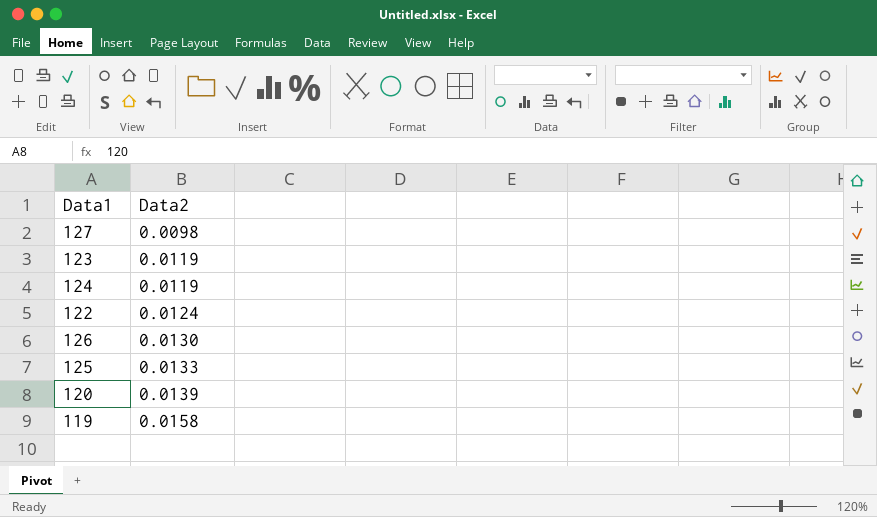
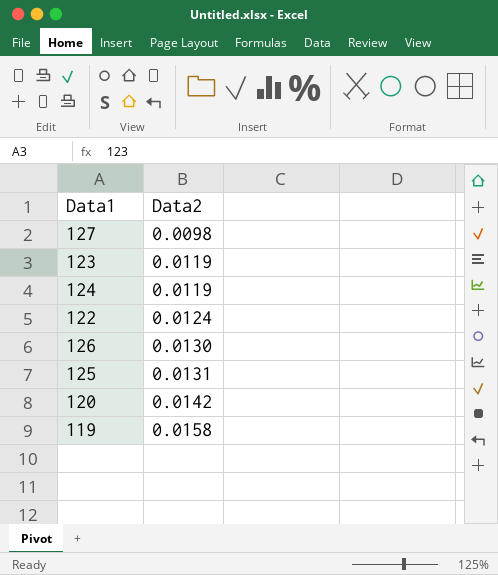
125 | Data2: 0.0133 -> 0.0131
120 | Data2: 0.0139 -> 0.0142

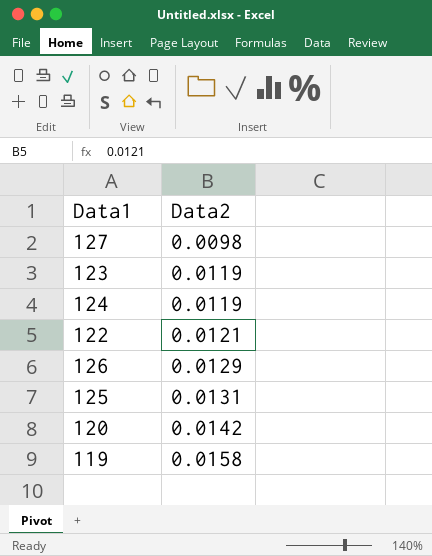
122 | Data2: 0.0124 -> 0.0121
126 | Data2: 0.0130 -> 0.0129

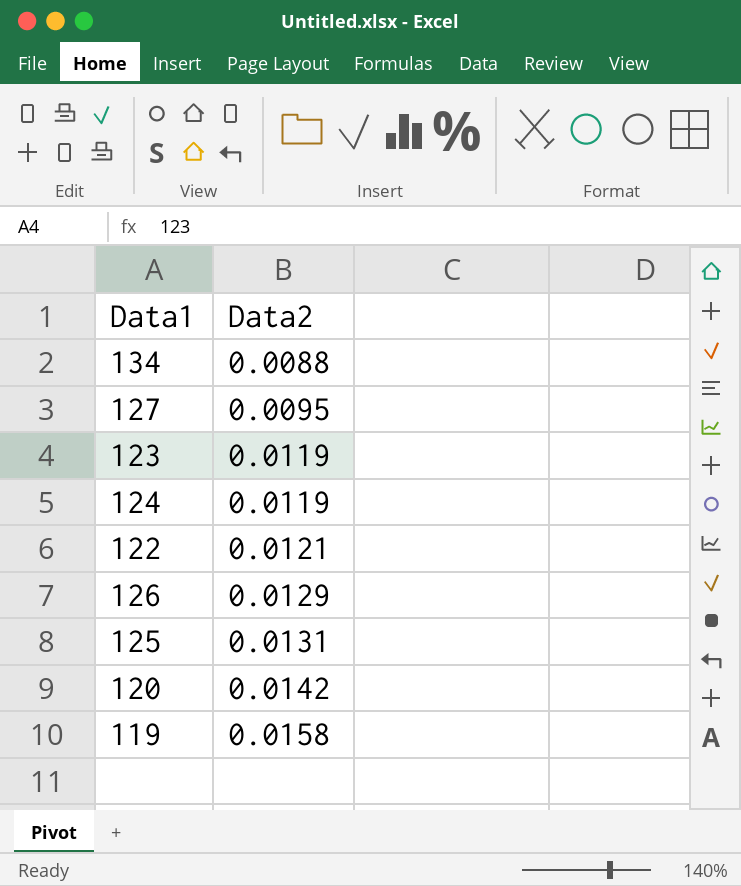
row 134: none -> 0.0088
127 | Data2: 0.0098 -> 0.0095

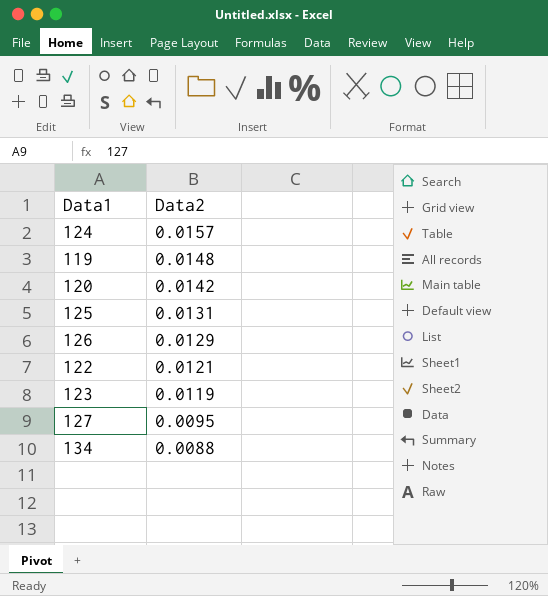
row order: Data2 ascending -> Data2 descending
124 | Data2: 0.0119 -> 0.0157
119 | Data2: 0.0158 -> 0.0148

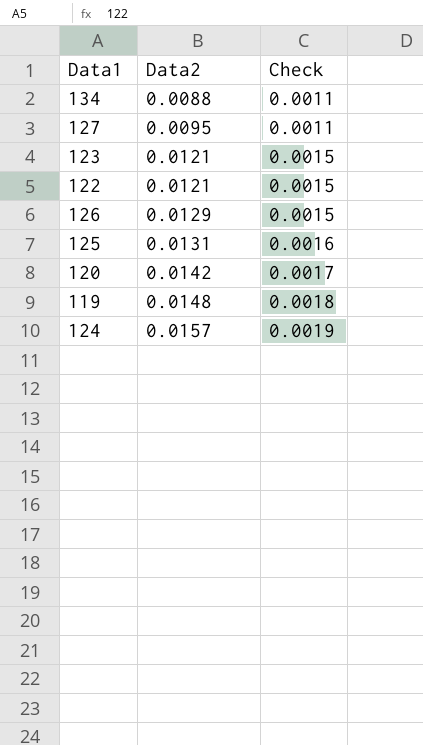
row order: Data2 descending -> Data2 ascending
column Check | formula: none -> [Data2] * 0.12
123 | Data2: 0.0119 -> 0.0121

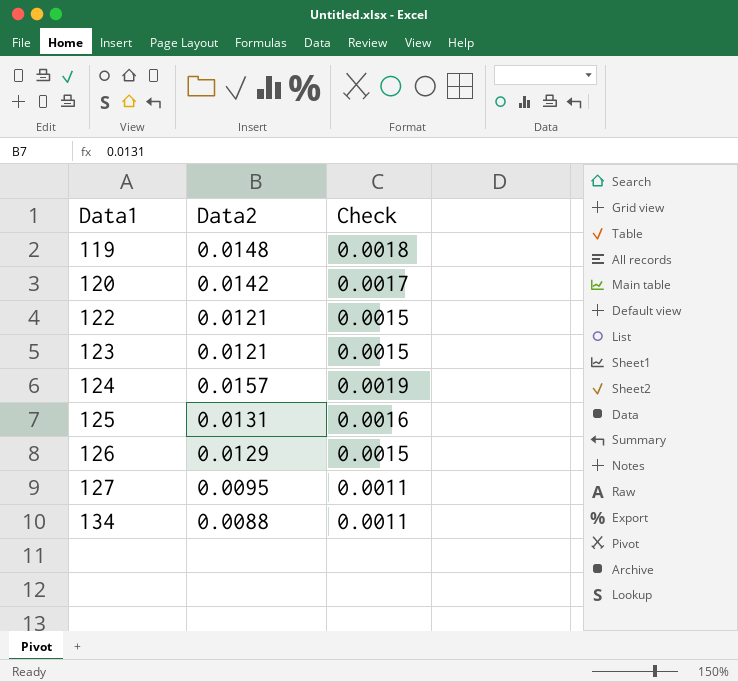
row order: Data2 ascending -> Data1 ascending

